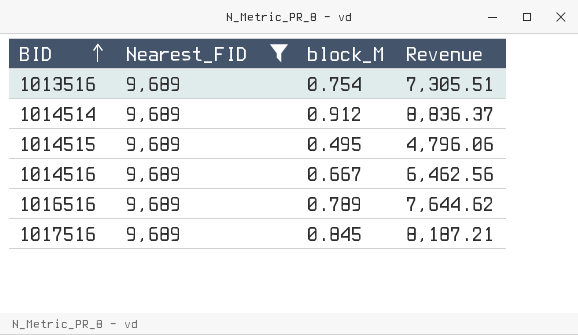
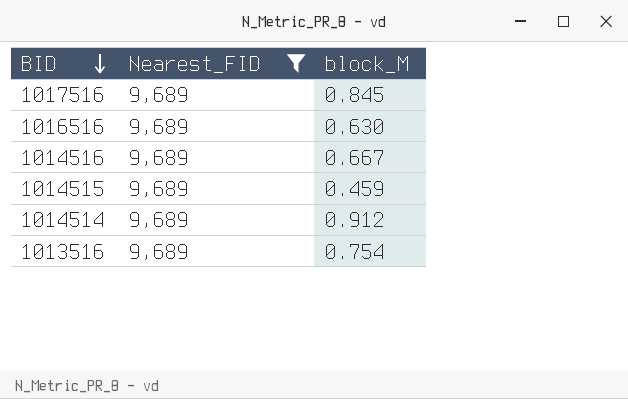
row order: BID ascending -> BID descending
column Revenue | formula: [Nearest_FID] * [block_M] -> none
1016516 | block_M: 0.789 -> 0.630
1014515 | block_M: 0.495 -> 0.459

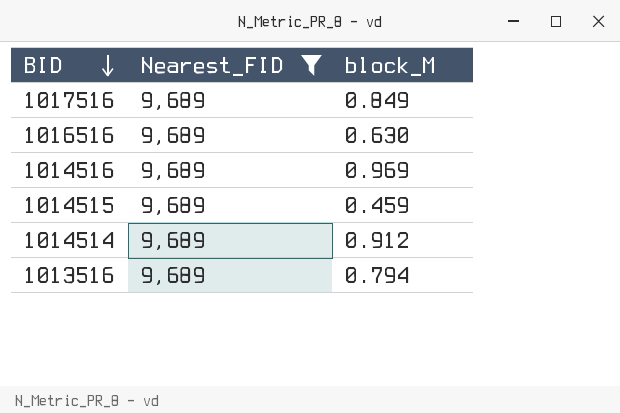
1017516 | block_M: 0.845 -> 0.849
1014516 | block_M: 0.667 -> 0.969
1013516 | block_M: 0.754 -> 0.794

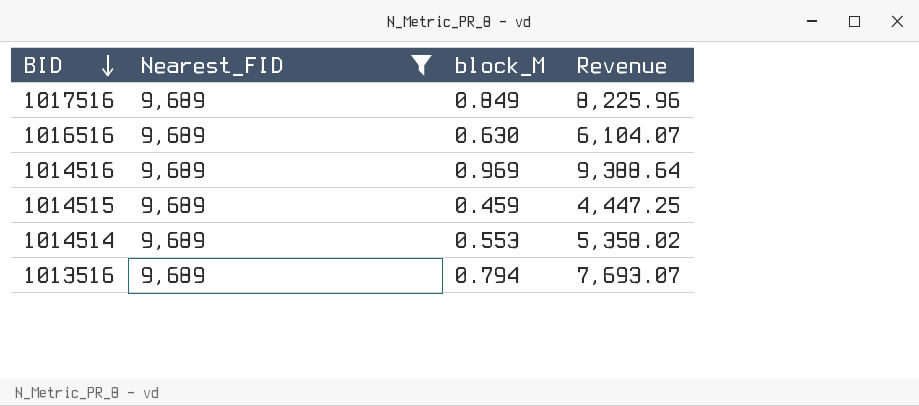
column Revenue | formula: none -> [Nearest_FID] * [block_M]
1014514 | block_M: 0.912 -> 0.553

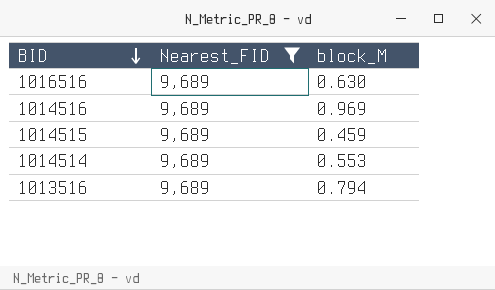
column Revenue | formula: [Nearest_FID] * [block_M] -> none
row 1017516: 9,689 | 0.849 | 8,225.96 -> none

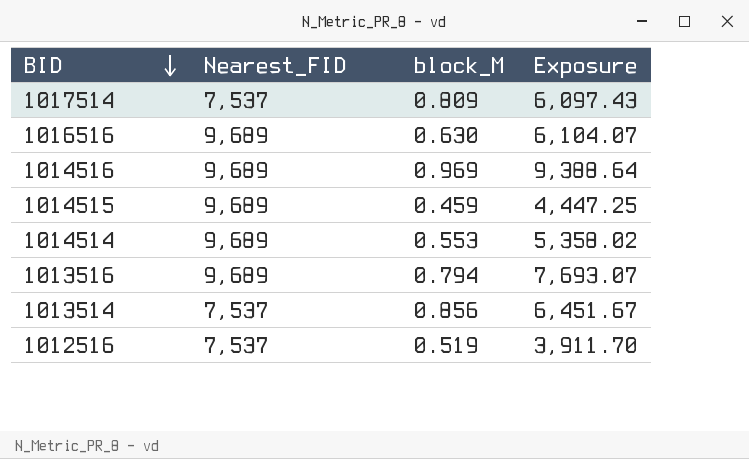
filter: Nearest_FID = 9,689 -> none
column Exposure | formula: none -> [Nearest_FID] * [block_M]

